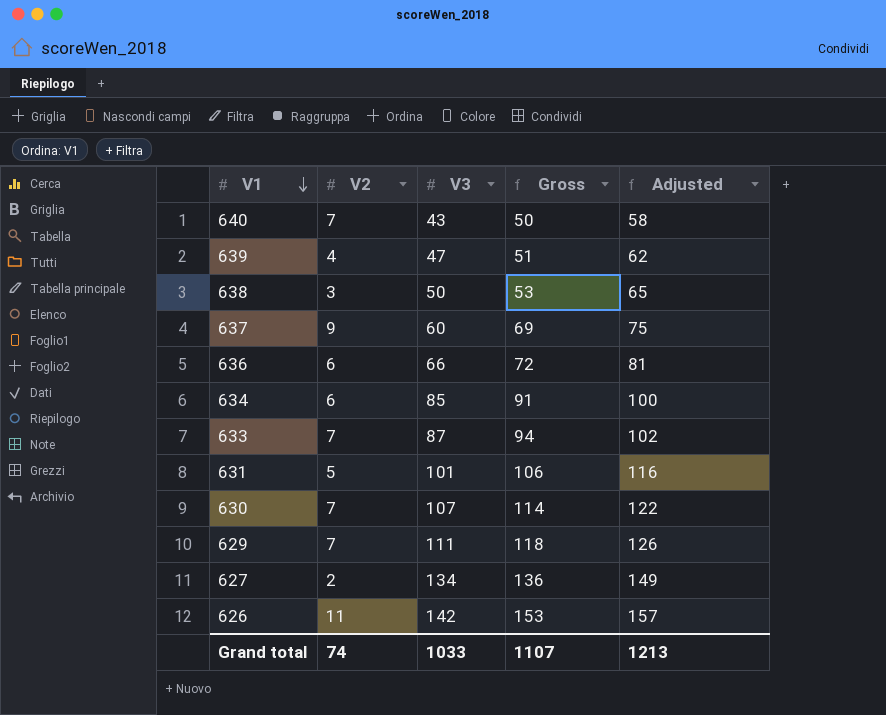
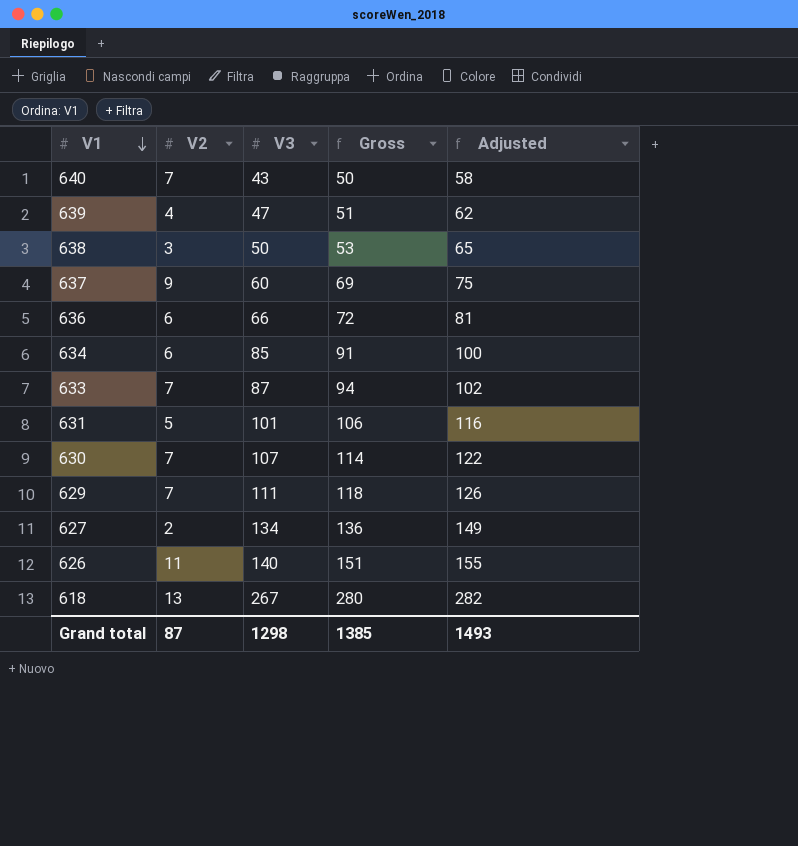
626 | V3: 142 -> 140
626 | Gross: 153 -> 151
626 | Adjusted: 157 -> 155
row 618: none -> 13 | 267 | 280 | 282
Grand total | V2: 74 -> 87
Grand total | V3: 1033 -> 1298
Grand total | Gross: 1107 -> 1385
Grand total | Adjusted: 1213 -> 1493

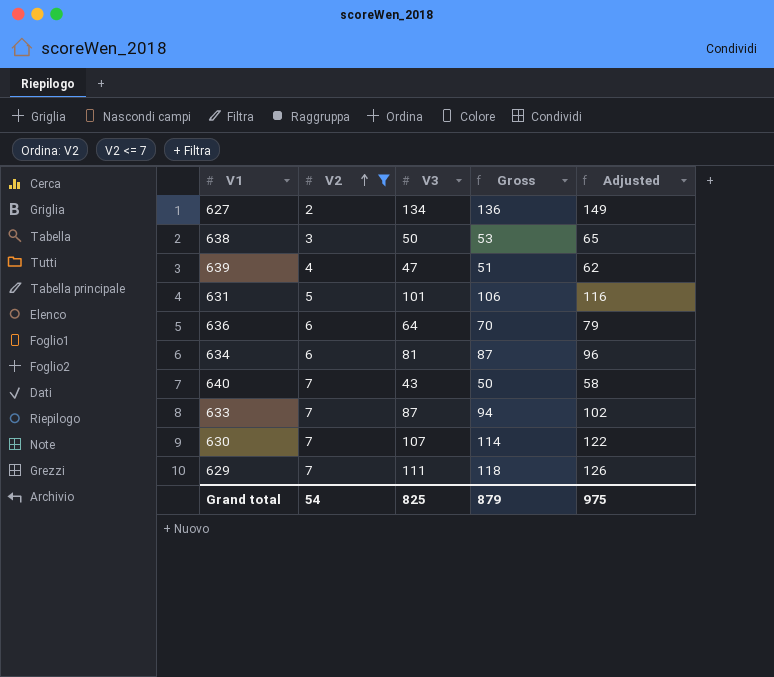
filter: none -> V2 <= 7
row order: V1 descending -> V2 ascending
636 | V3: 66 -> 64
636 | Gross: 72 -> 70
636 | Adjusted: 81 -> 79
634 | V3: 85 -> 81
634 | Gross: 91 -> 87
634 | Adjusted: 100 -> 96
Grand total | V2: 87 -> 54
Grand total | V3: 1298 -> 825
Grand total | Gross: 1385 -> 879
Grand total | Adjusted: 1493 -> 975

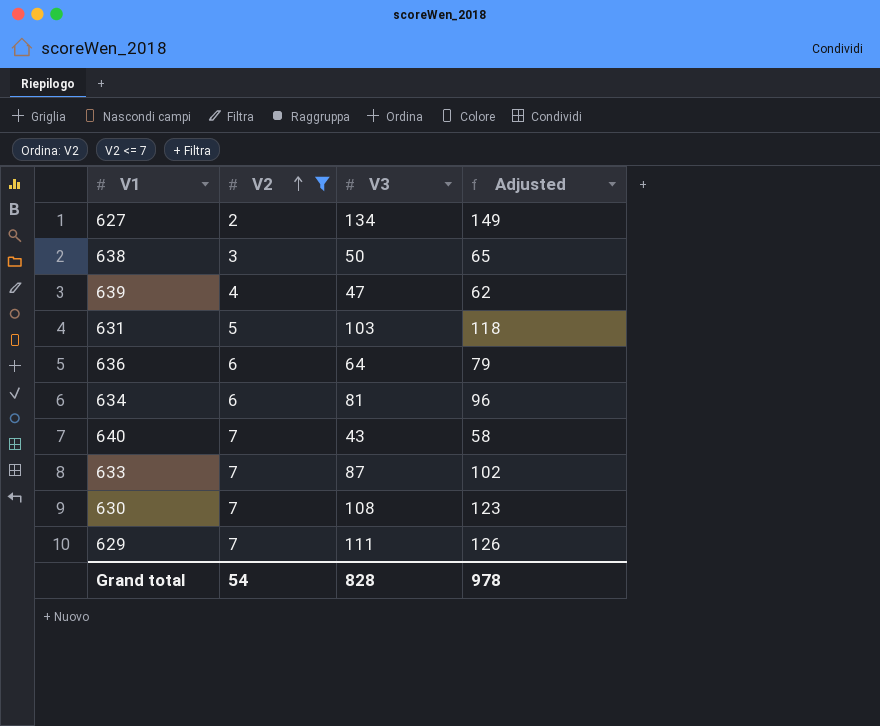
column Gross | formula: [V2] + [V3] -> none
631 | V3: 101 -> 103
631 | Adjusted: 116 -> 118
630 | V3: 107 -> 108
630 | Adjusted: 122 -> 123
Grand total | V3: 825 -> 828
Grand total | Adjusted: 975 -> 978

